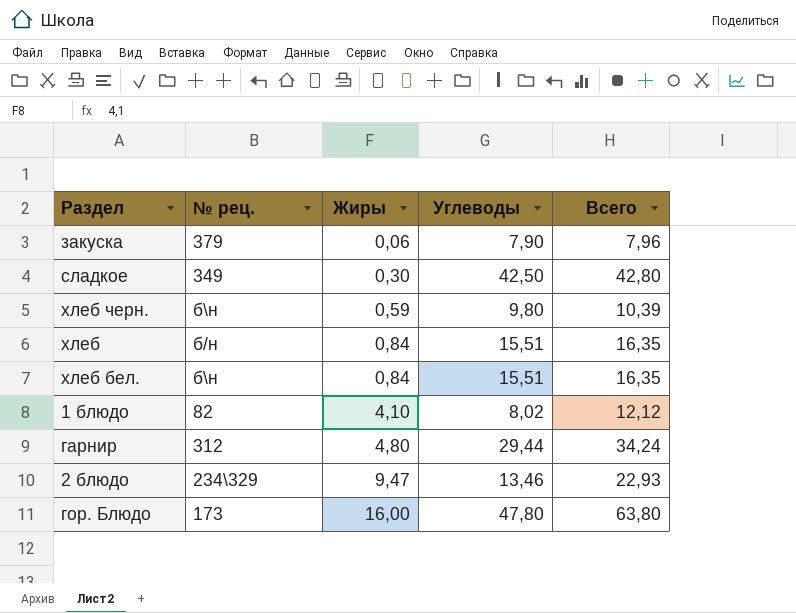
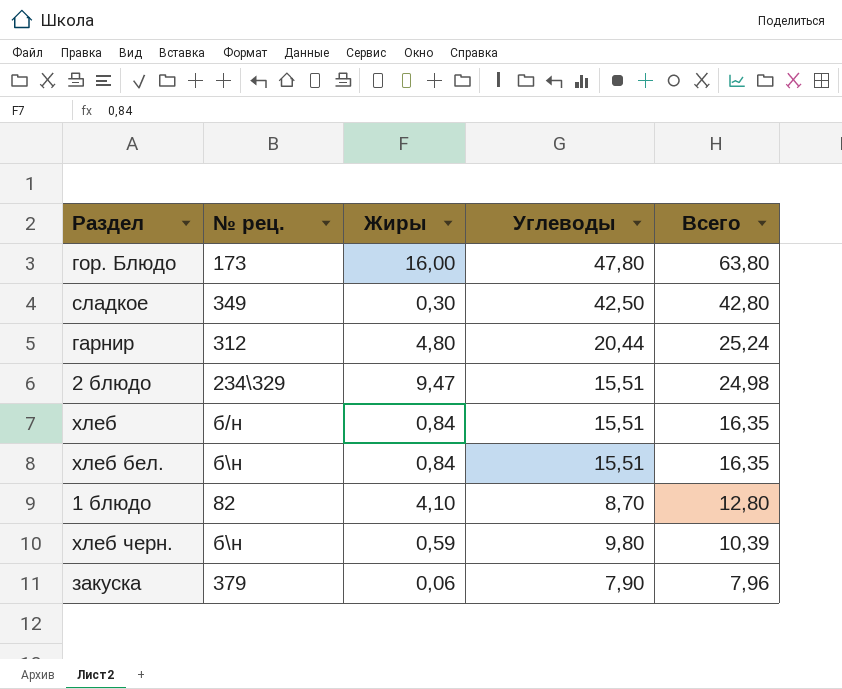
row order: Жиры ascending -> Всего descending
гарнир | Углеводы: 29,44 -> 20,44
гарнир | Всего: 34,24 -> 25,24
2 блюдо | Углеводы: 13,46 -> 15,51
2 блюдо | Всего: 22,93 -> 24,98
1 блюдо | Углеводы: 8,02 -> 8,70
1 блюдо | Всего: 12,12 -> 12,80

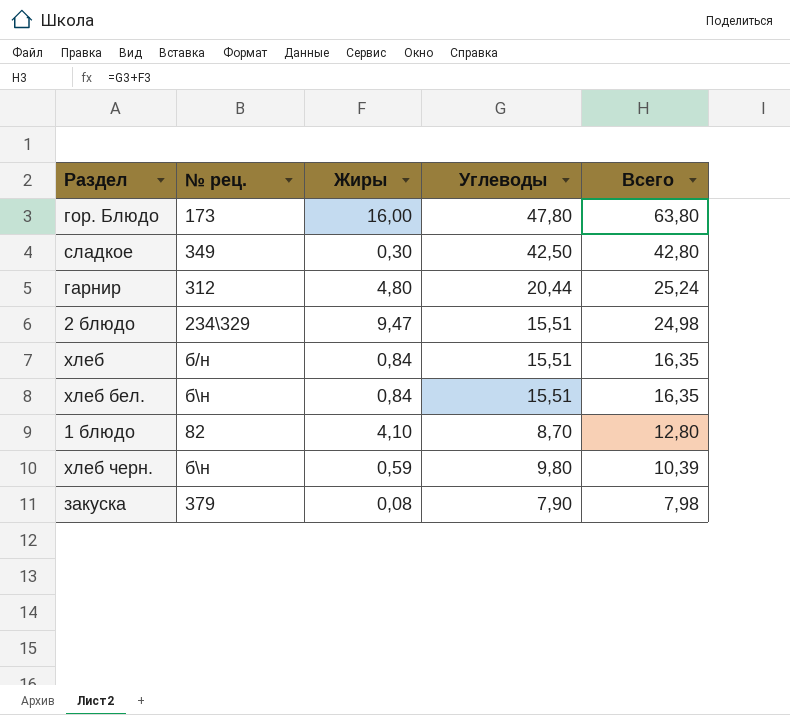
закуска | Жиры: 0,06 -> 0,08
закуска | Всего: 7,96 -> 7,98

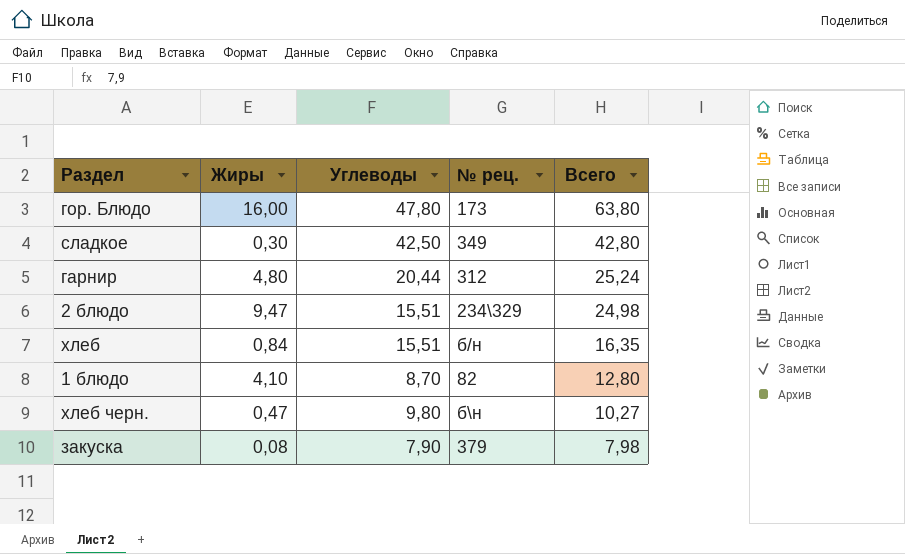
column № рец. | position: 2 -> 4
row хлеб бел.: б\н | 0,84 | 15,51 | 16,35 -> none
хлеб черн. | Жиры: 0,59 -> 0,47
хлеб черн. | Всего: 10,39 -> 10,27

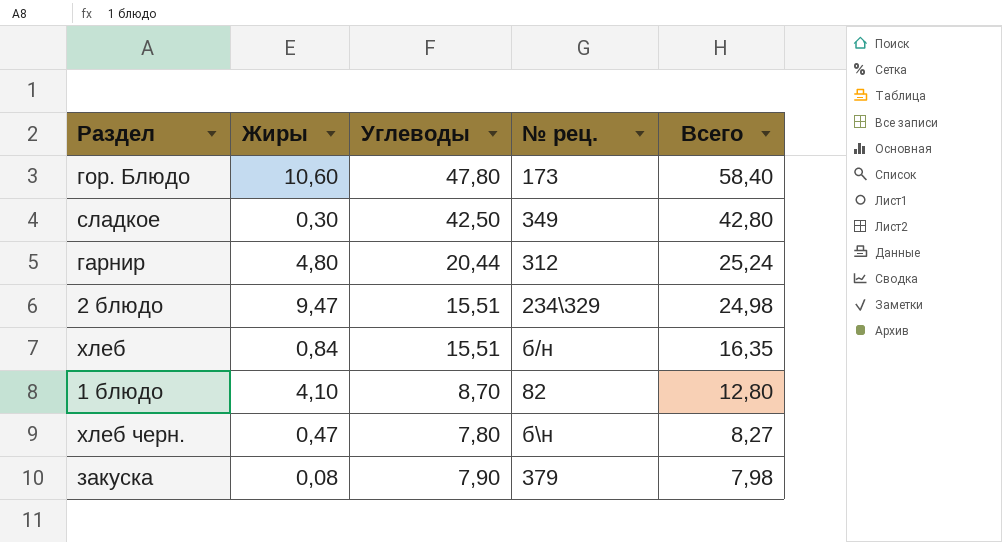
гор. Блюдо | Жиры: 16,00 -> 10,60
гор. Блюдо | Всего: 63,80 -> 58,40
хлеб черн. | Углеводы: 9,80 -> 7,80
хлеб черн. | Всего: 10,27 -> 8,27

